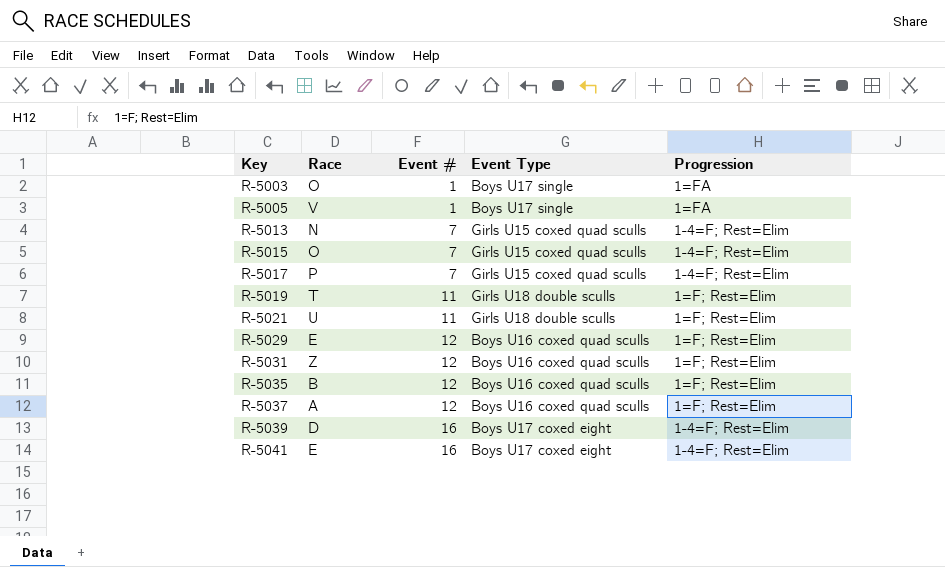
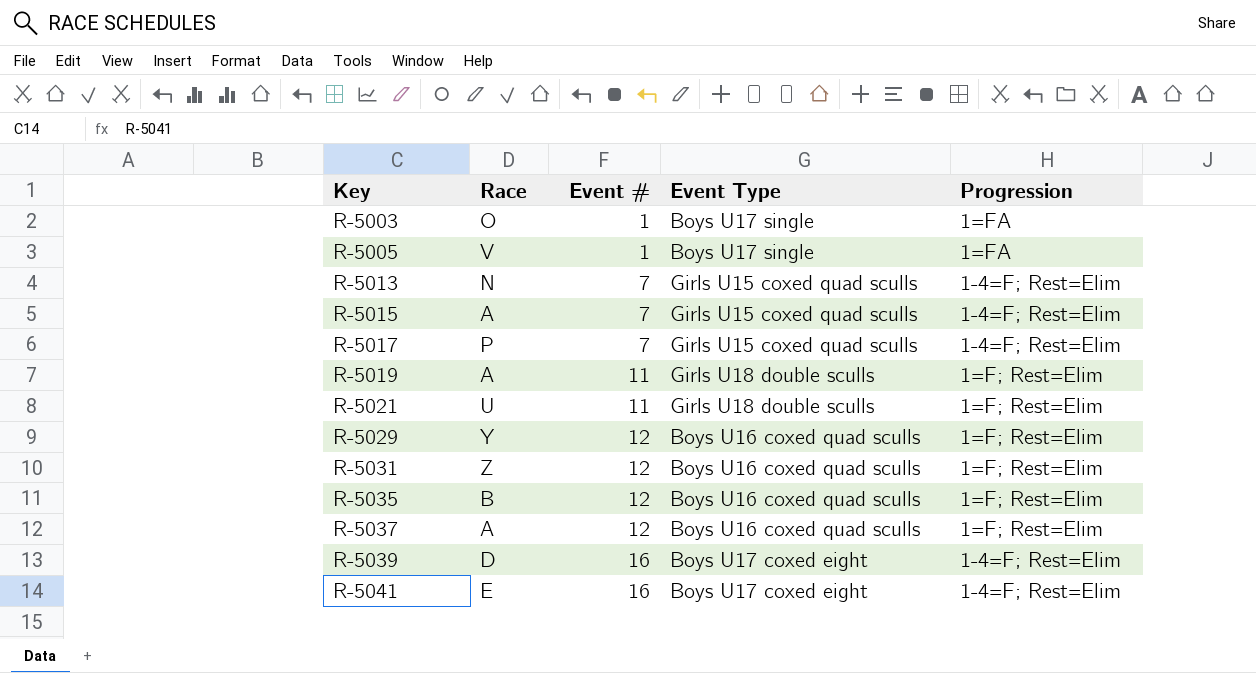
R-5015 | Race: O -> A
R-5019 | Race: T -> A
R-5029 | Race: E -> Y

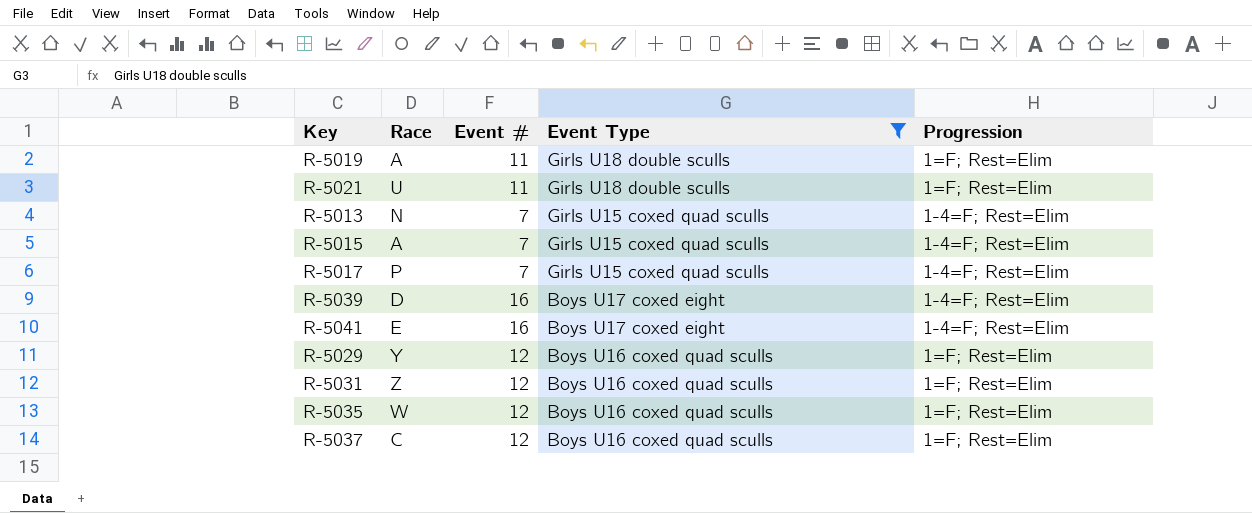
filter: none -> Event Type != Boys U17 single
row order: Key ascending -> Event Type descending
R-5035 | Race: B -> W
R-5037 | Race: A -> C

